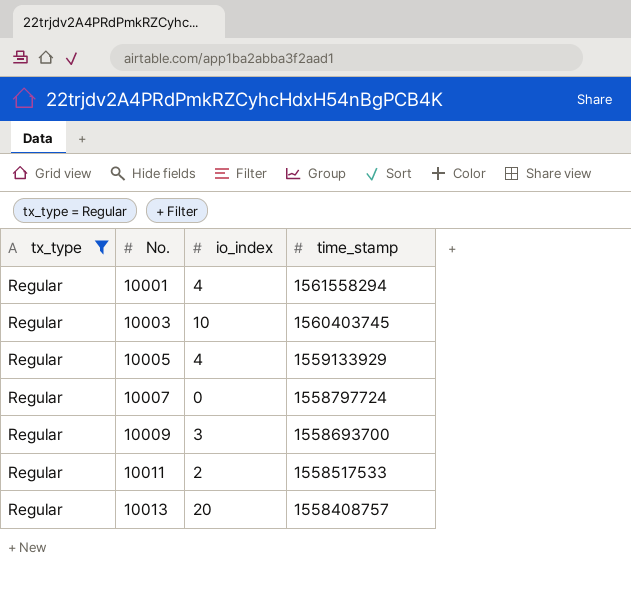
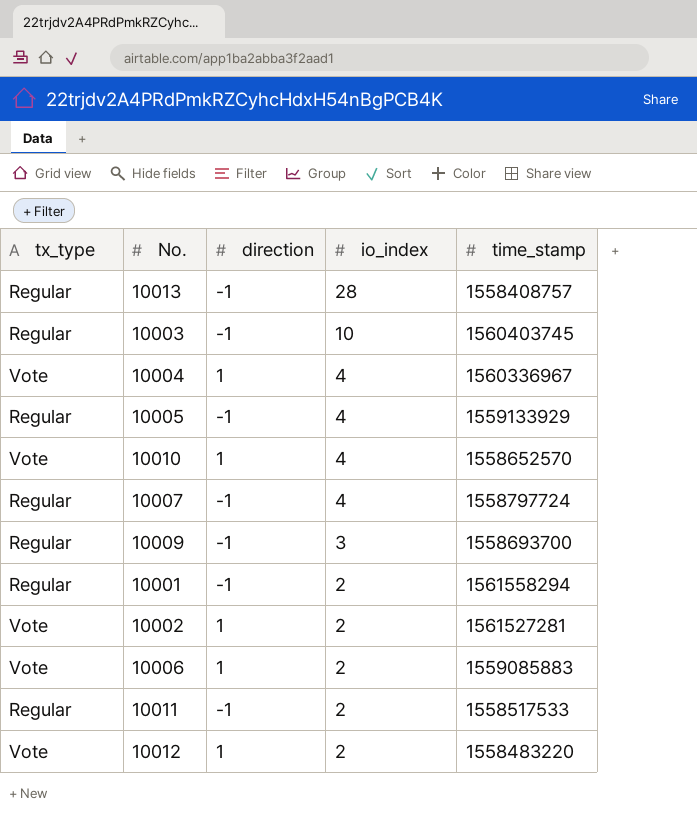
filter: tx_type = Regular -> none
row order: No. ascending -> io_index descending
column direction | position: none -> 3
10013 | io_index: 20 -> 28
10007 | io_index: 0 -> 4
10001 | io_index: 4 -> 2

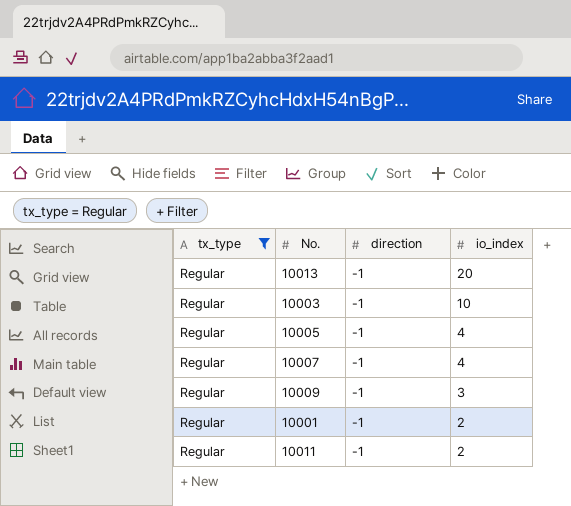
filter: none -> tx_type = Regular
column time_stamp | position: 5 -> none
10013 | io_index: 28 -> 20

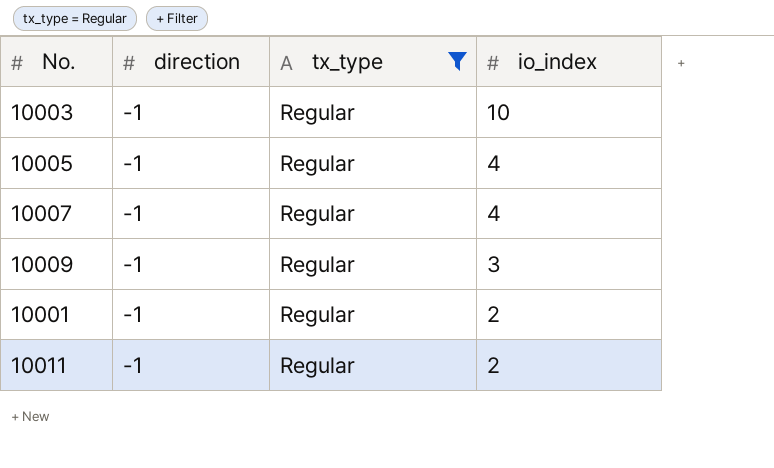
column tx_type | position: 1 -> 3
row 10013: Regular | -1 | 20 -> none

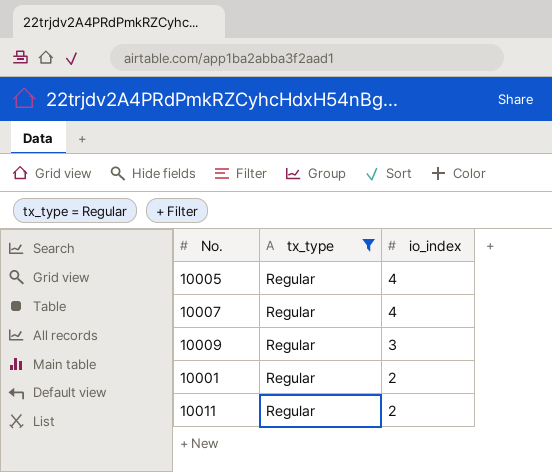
column direction | position: 2 -> none
row 10003: -1 | Regular | 10 -> none

